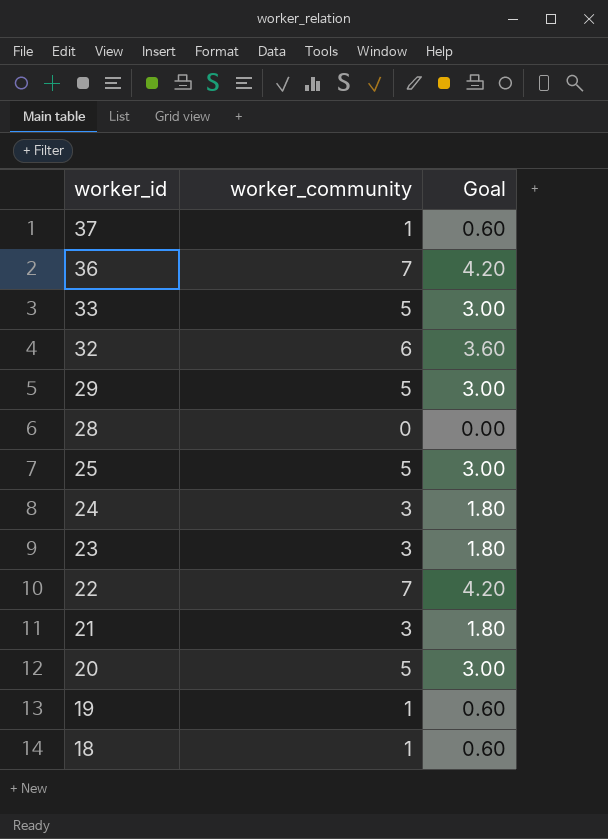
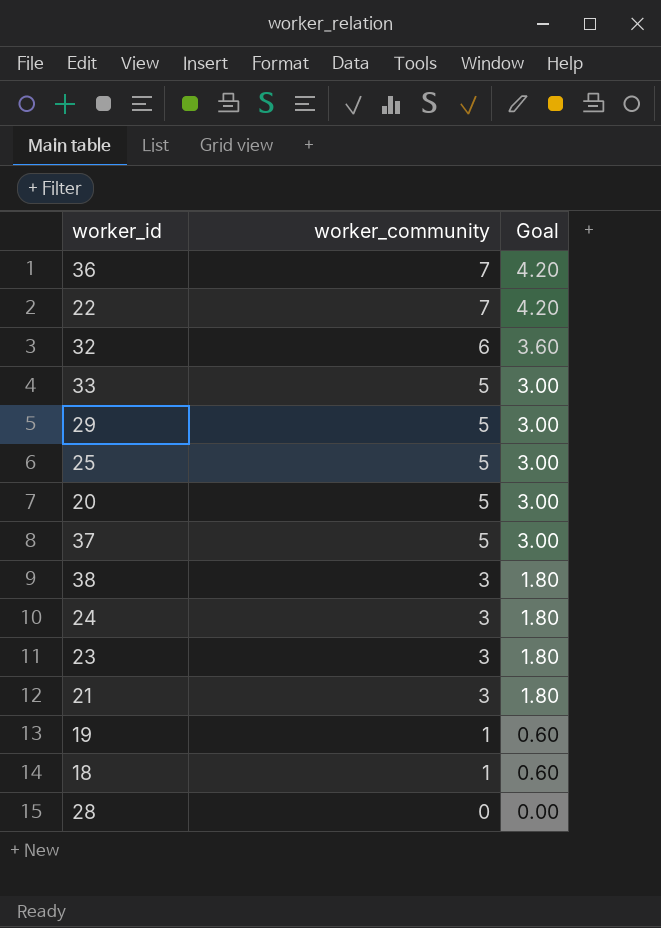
row order: worker_id descending -> worker_community descending
37 | worker_community: 1 -> 5
37 | Goal: 0.60 -> 3.00
row 38: none -> 3 | 1.80

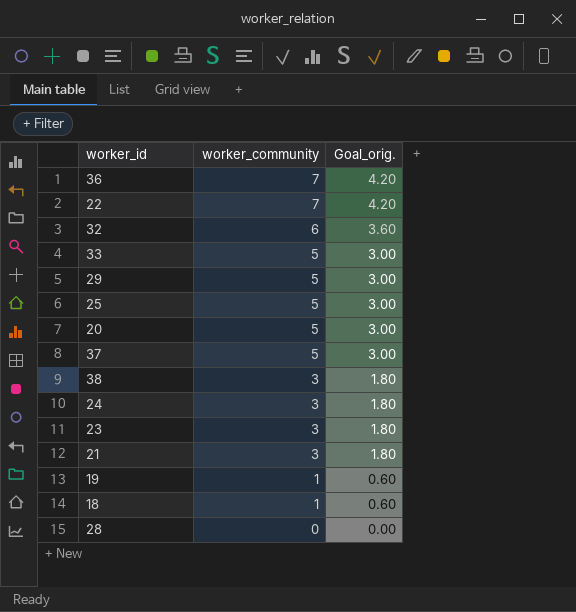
column name: Goal -> Goal_orig.

